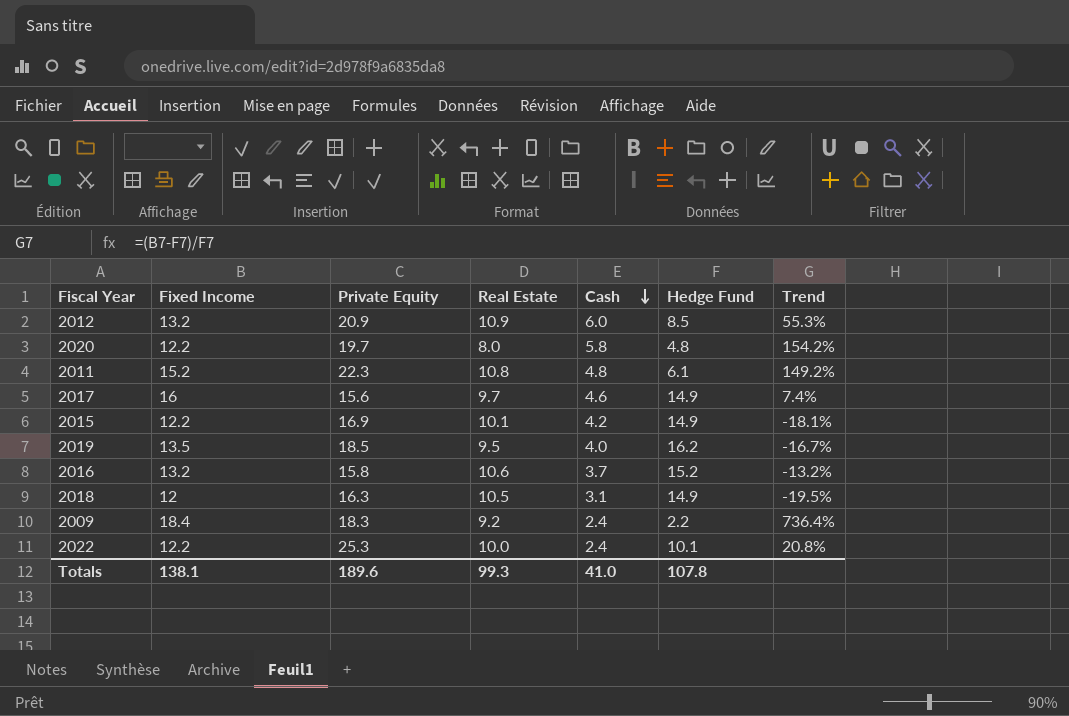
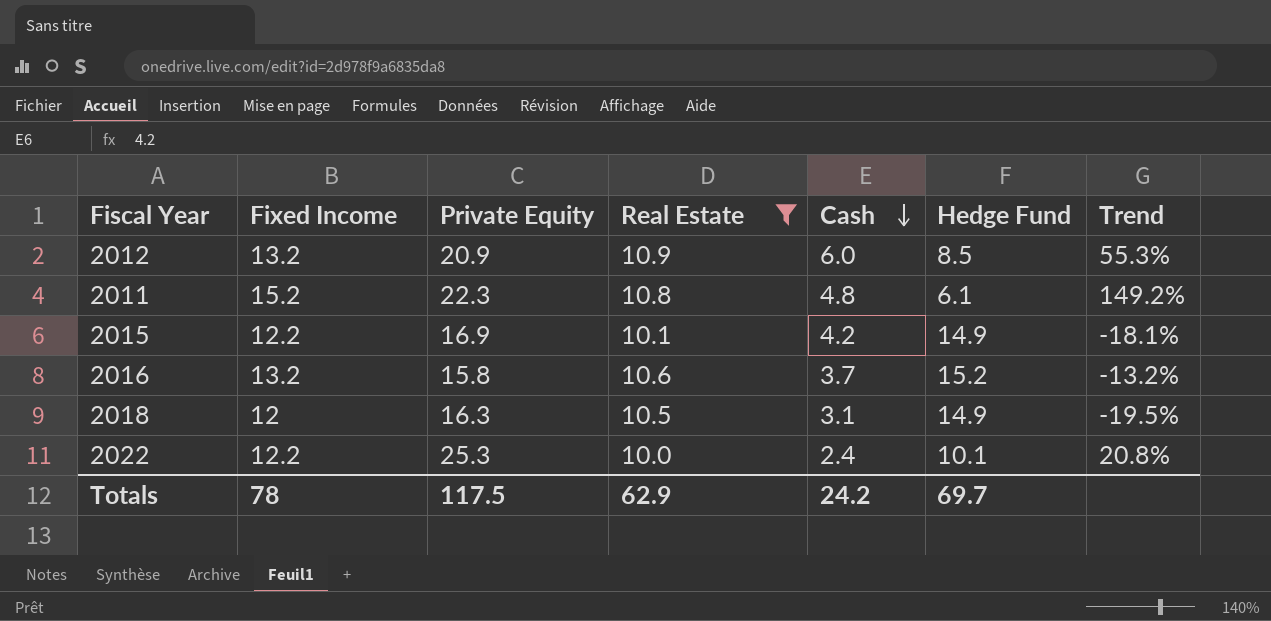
filter: none -> Real Estate >= 10.0
Totals | Fixed Income: 138.1 -> 78
Totals | Private Equity: 189.6 -> 117.5
Totals | Real Estate: 99.3 -> 62.9
Totals | Cash: 41.0 -> 24.2
Totals | Hedge Fund: 107.8 -> 69.7

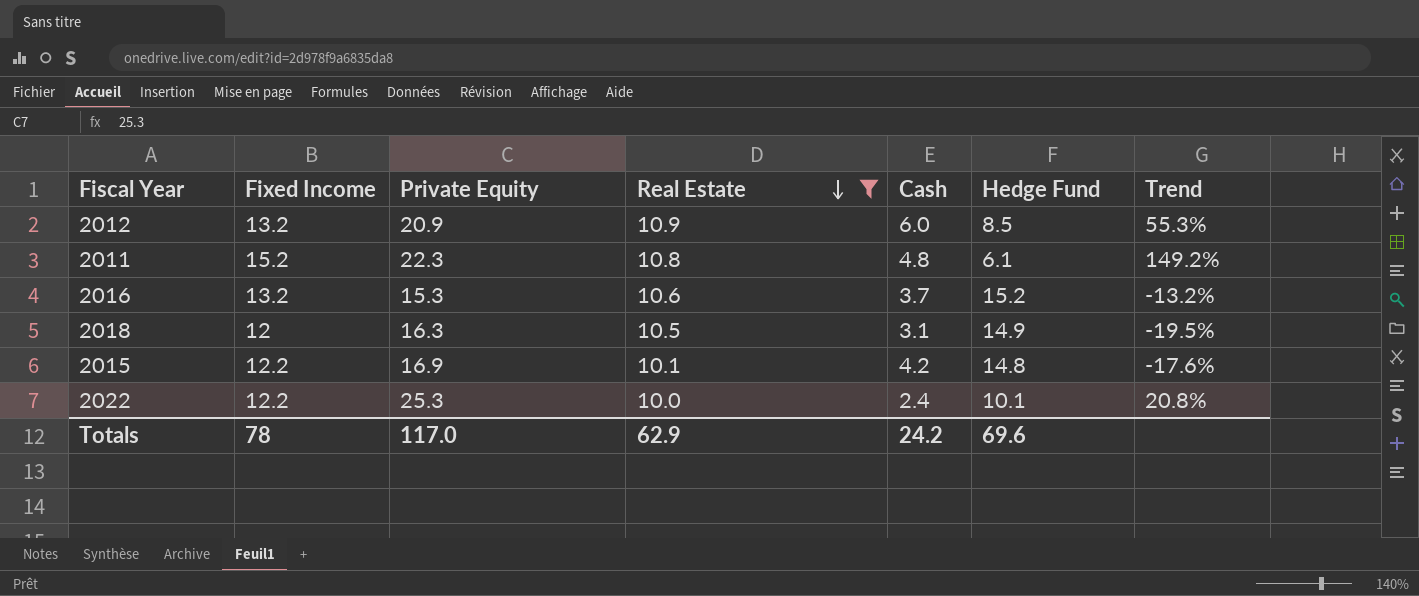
row order: Cash descending -> Real Estate descending
2016 | Private Equity: 15.8 -> 15.3
2015 | Hedge Fund: 14.9 -> 14.8
2015 | Trend: -18.1% -> -17.6%
Totals | Private Equity: 117.5 -> 117.0
Totals | Hedge Fund: 69.7 -> 69.6

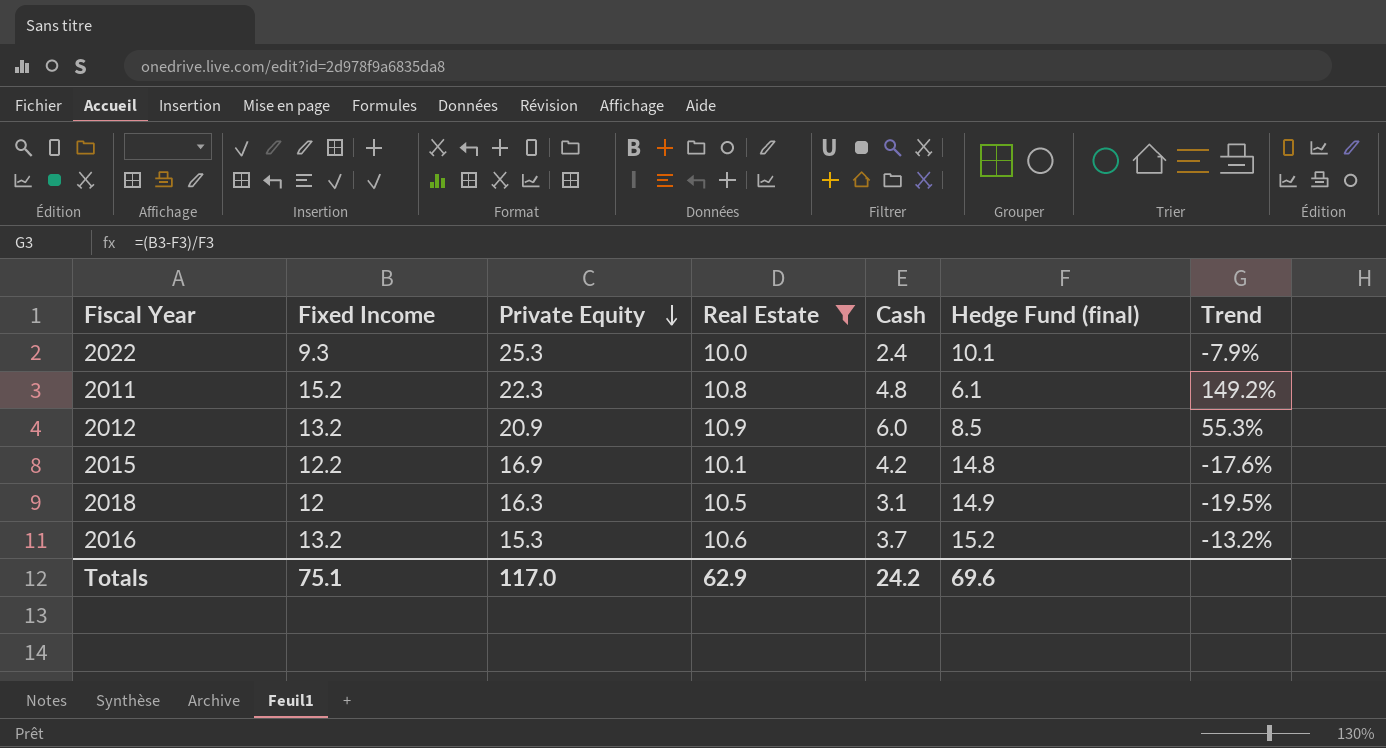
row order: Real Estate descending -> Private Equity descending
column name: Hedge Fund -> Hedge Fund (final)
2022 | Fixed Income: 12.2 -> 9.3
2022 | Trend: 20.8% -> -7.9%
Totals | Fixed Income: 78 -> 75.1

